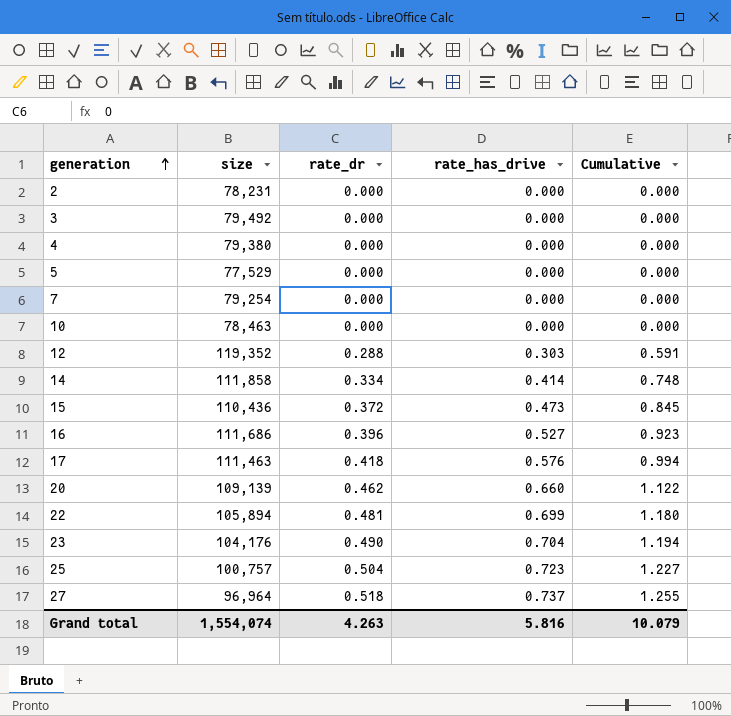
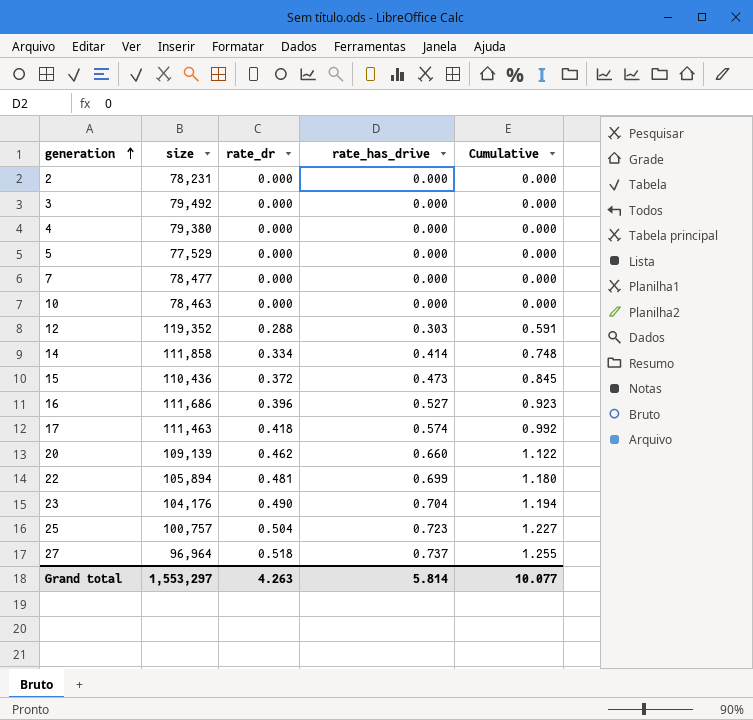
7 | size: 79,254 -> 78,477
17 | rate_has_drive: 0.576 -> 0.574
17 | Cumulative: 0.994 -> 0.992
Grand total | size: 1,554,074 -> 1,553,297
Grand total | rate_has_drive: 5.816 -> 5.814
Grand total | Cumulative: 10.079 -> 10.077

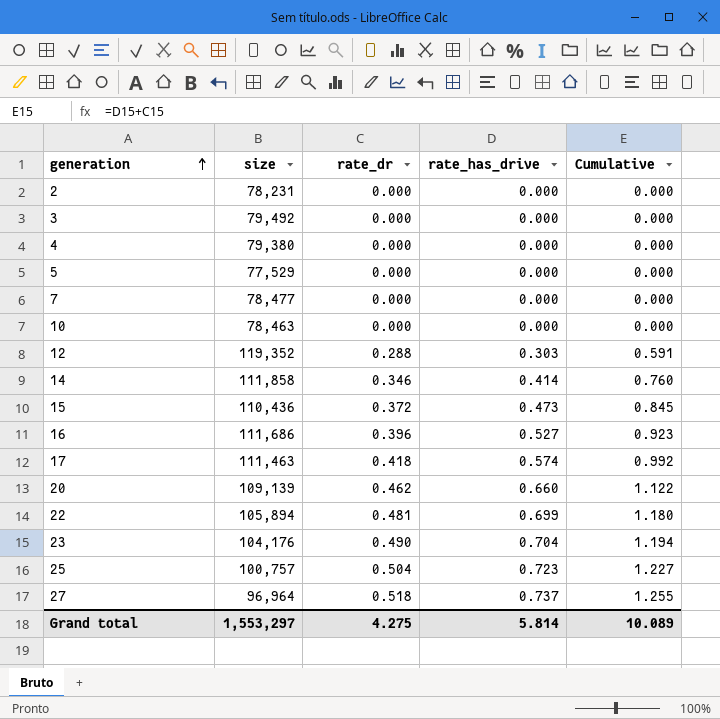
14 | rate_dr: 0.334 -> 0.346
14 | Cumulative: 0.748 -> 0.760
Grand total | rate_dr: 4.263 -> 4.275
Grand total | Cumulative: 10.077 -> 10.089

